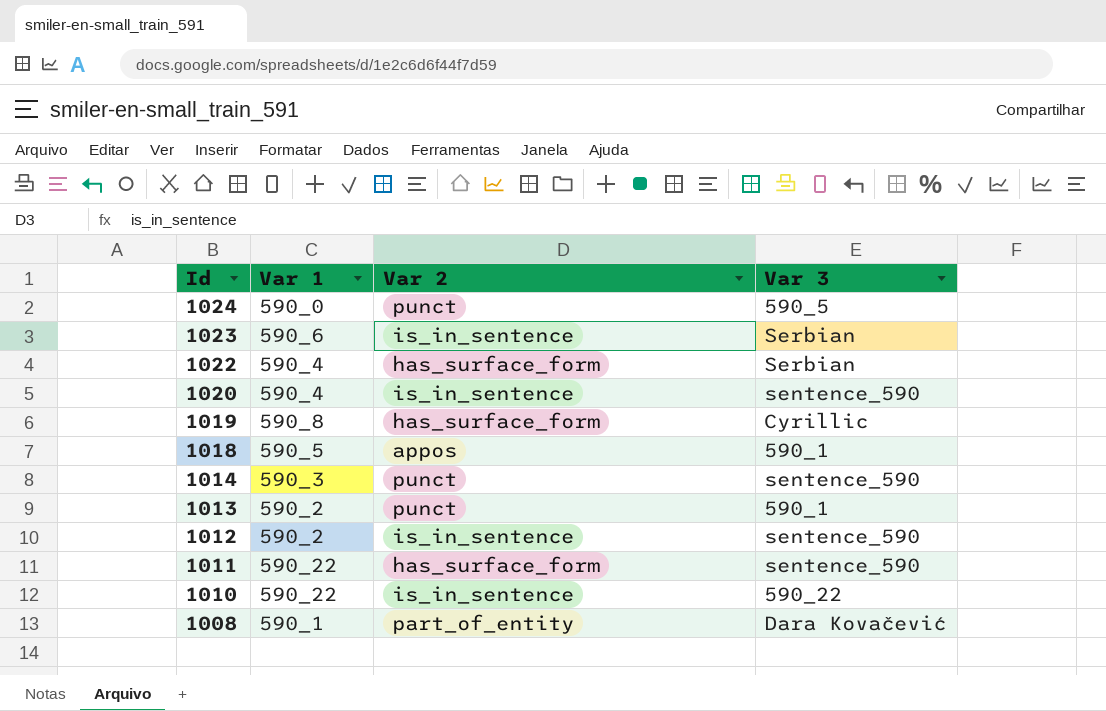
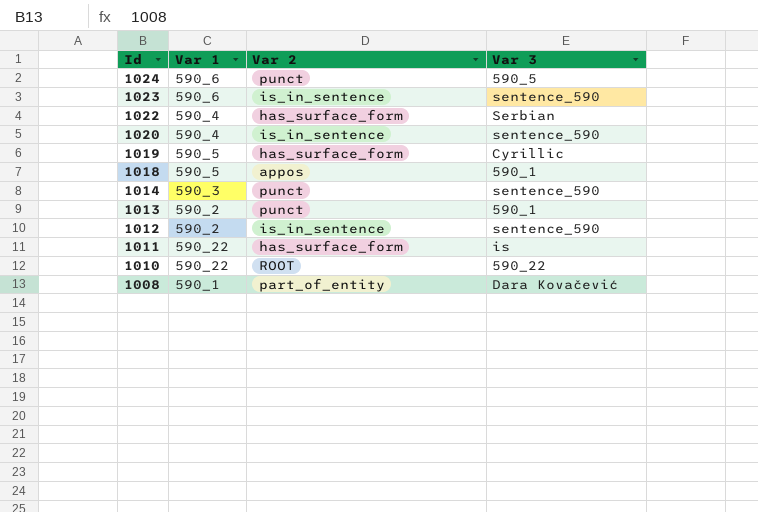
1024 | Var 1: 590_0 -> 590_6
1023 | Var 3: Serbian -> sentence_590
1019 | Var 1: 590_8 -> 590_5
1011 | Var 3: sentence_590 -> is
1010 | Var 2: is_in_sentence -> ROOT

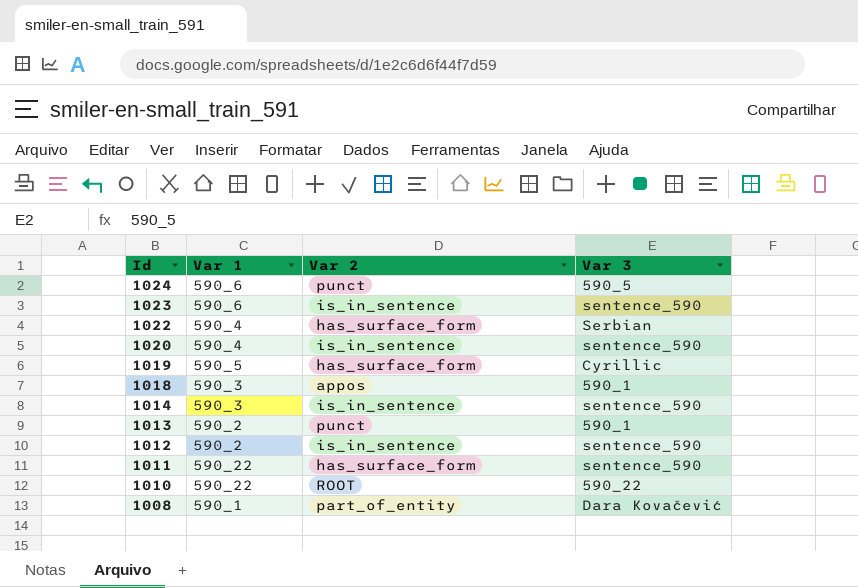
1018 | Var 1: 590_5 -> 590_3
1014 | Var 2: punct -> is_in_sentence
1011 | Var 3: is -> sentence_590

